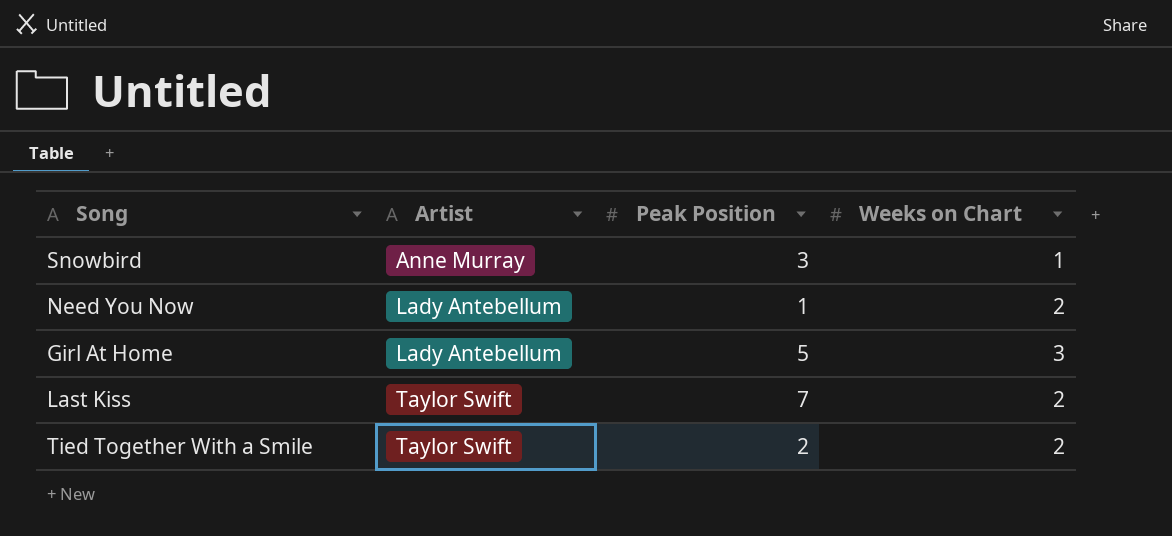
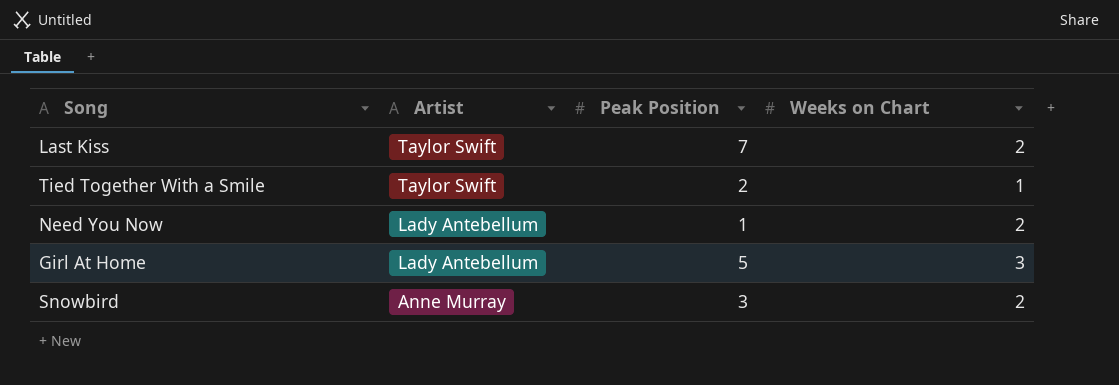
row order: Artist ascending -> Artist descending
Tied Together With a Smile | Weeks on Chart: 2 -> 1
Snowbird | Weeks on Chart: 1 -> 2

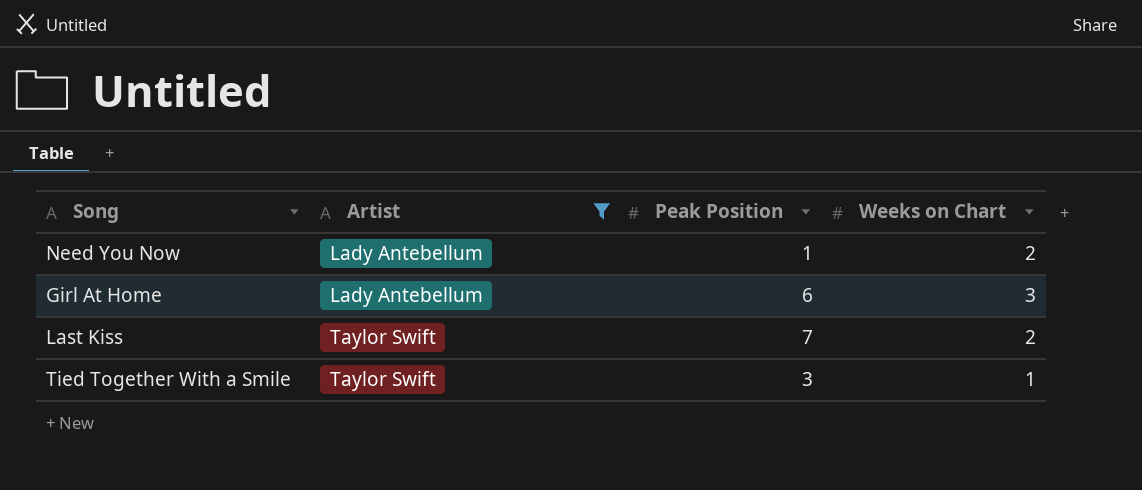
filter: none -> Artist != Anne Murray
row order: Artist descending -> Artist ascending
Girl At Home | Peak Position: 5 -> 6
Tied Together With a Smile | Peak Position: 2 -> 3

